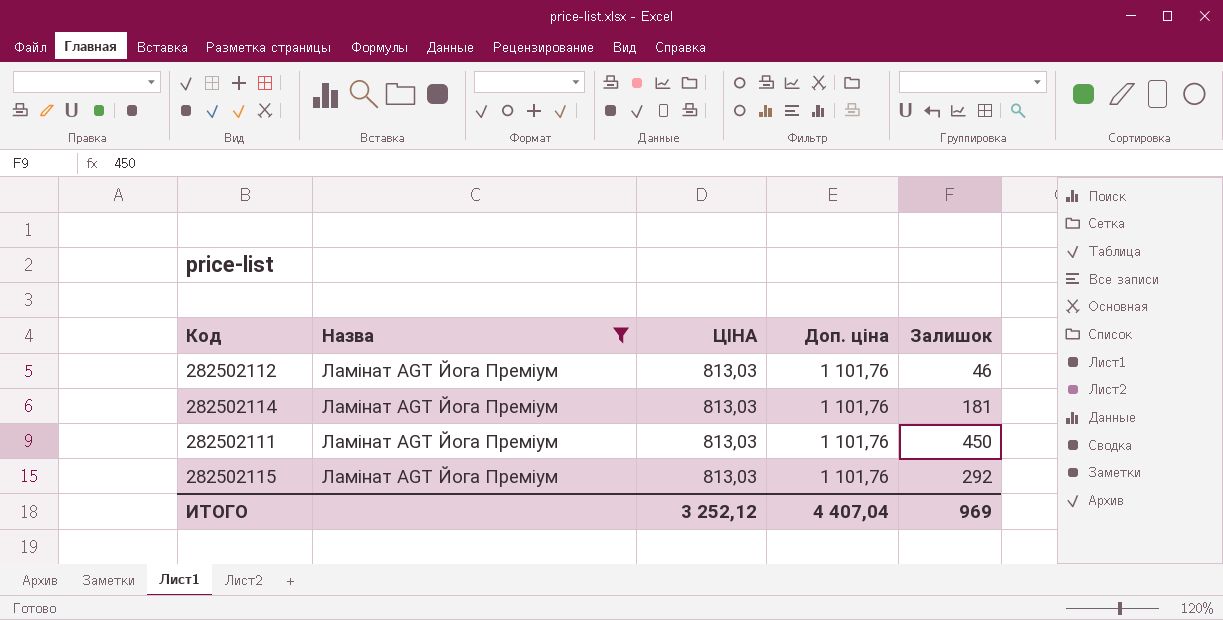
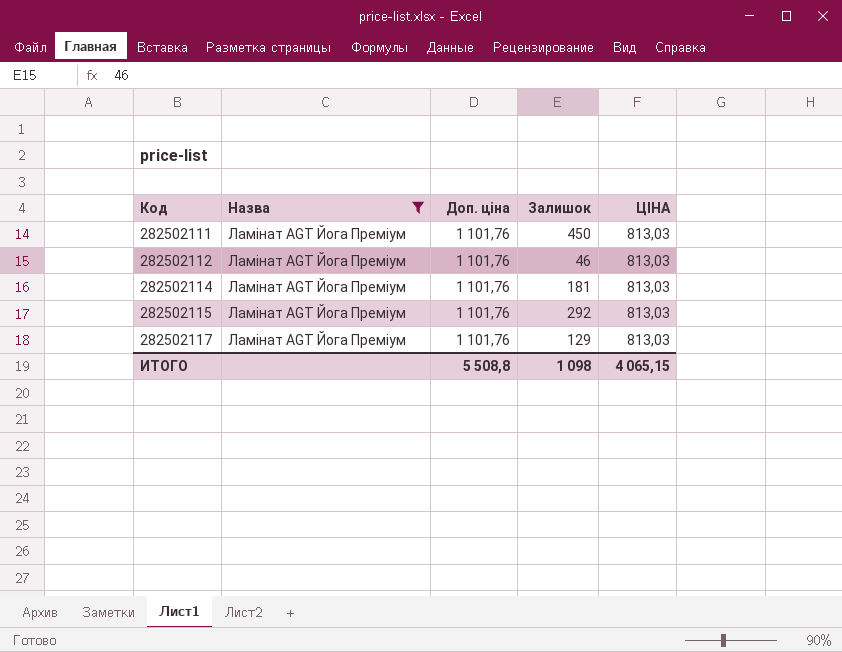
row order: none -> Код ascending
column ЦІНА | position: 3 -> 5
row 282502117: none -> Ламінат AGT Йога Преміум | 1 101,76 | 129 | 813,03
ИТОГО | Доп. ціна: 4 407,04 -> 5 508,8
ИТОГО | Залишок: 969 -> 1 098
ИТОГО | ЦІНА: 3 252,12 -> 4 065,15

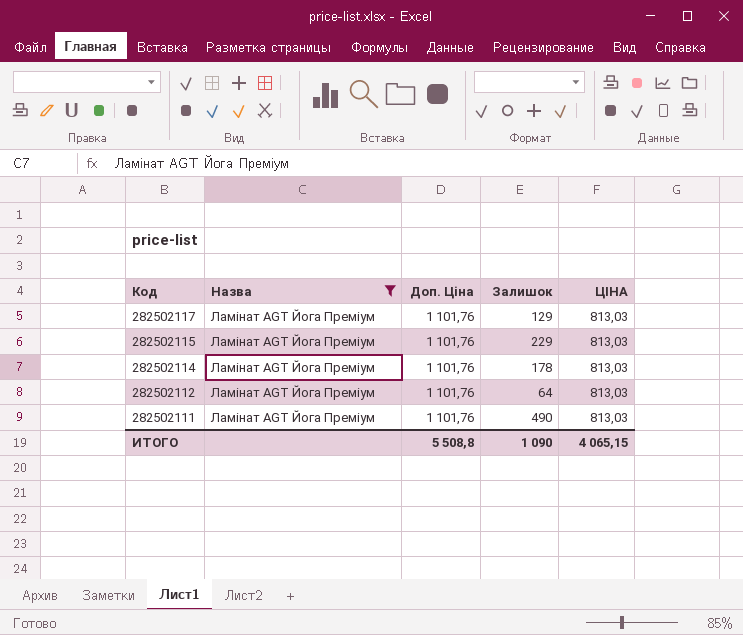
row order: Код ascending -> Код descending
column name: Доп. ціна -> Доп. Ціна
282502115 | Залишок: 292 -> 229
282502114 | Залишок: 181 -> 178
282502112 | Залишок: 46 -> 64
282502111 | Залишок: 450 -> 490
ИТОГО | Залишок: 1 098 -> 1 090

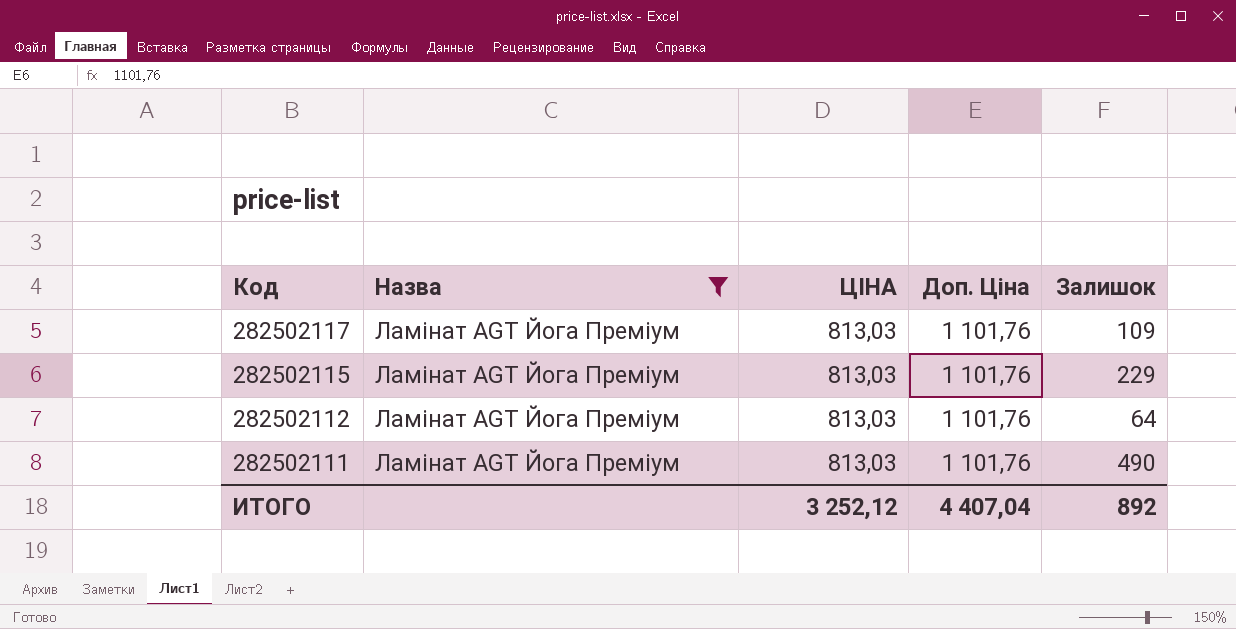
column ЦІНА | position: 5 -> 3
row 282502114: Ламінат AGT Йога Преміум | 1 101,76 | 178 | 813,03 -> none
282502117 | Залишок: 129 -> 109
ИТОГО | ЦІНА: 4 065,15 -> 3 252,12
ИТОГО | Доп. Ціна: 5 508,8 -> 4 407,04
ИТОГО | Залишок: 1 090 -> 892

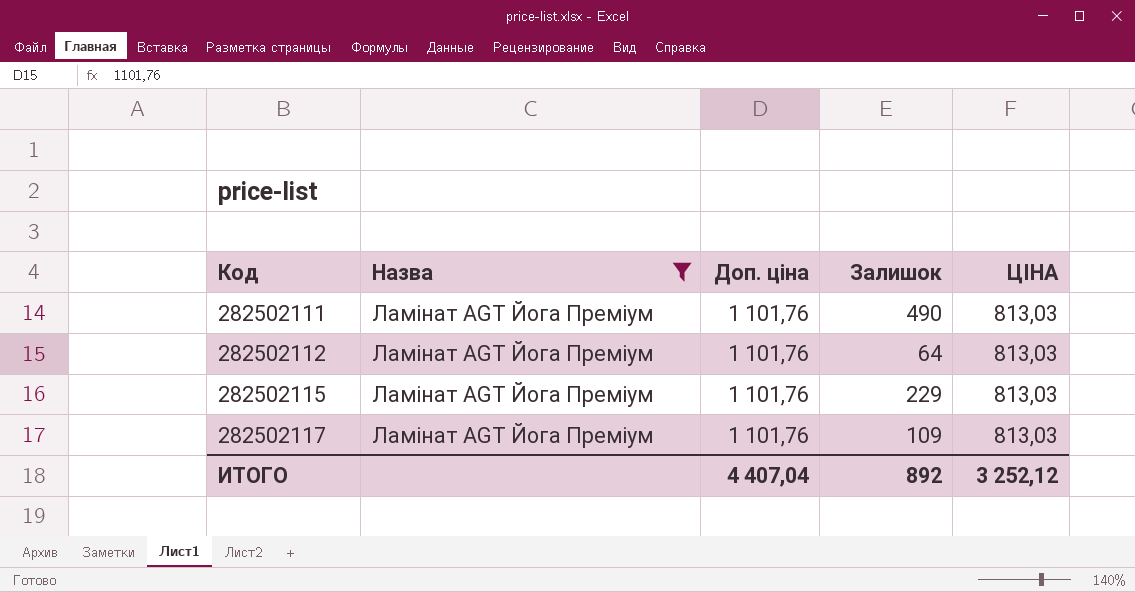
row order: Код descending -> Код ascending
column name: Доп. Ціна -> Доп. ціна
column ЦІНА | position: 3 -> 5

